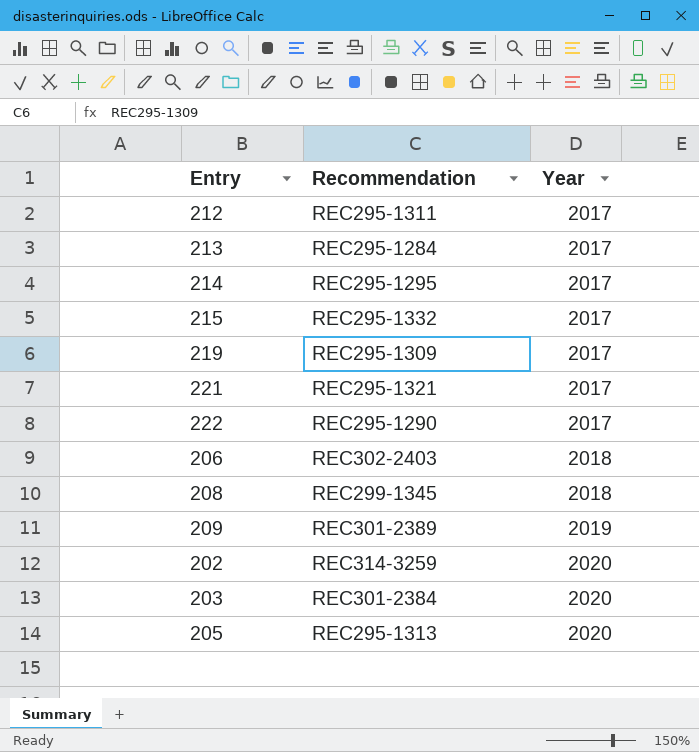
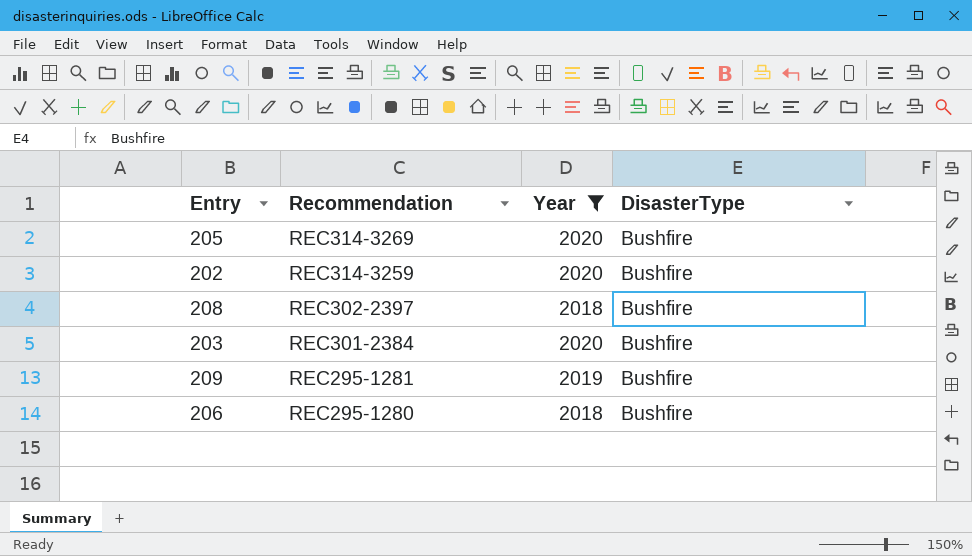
filter: none -> Year != 2017
row order: Year ascending -> Recommendation descending
column DisasterType | position: none -> 4
205 | Recommendation: REC295-1313 -> REC314-3269
208 | Recommendation: REC299-1345 -> REC302-2397
209 | Recommendation: REC301-2389 -> REC295-1281
206 | Recommendation: REC302-2403 -> REC295-1280

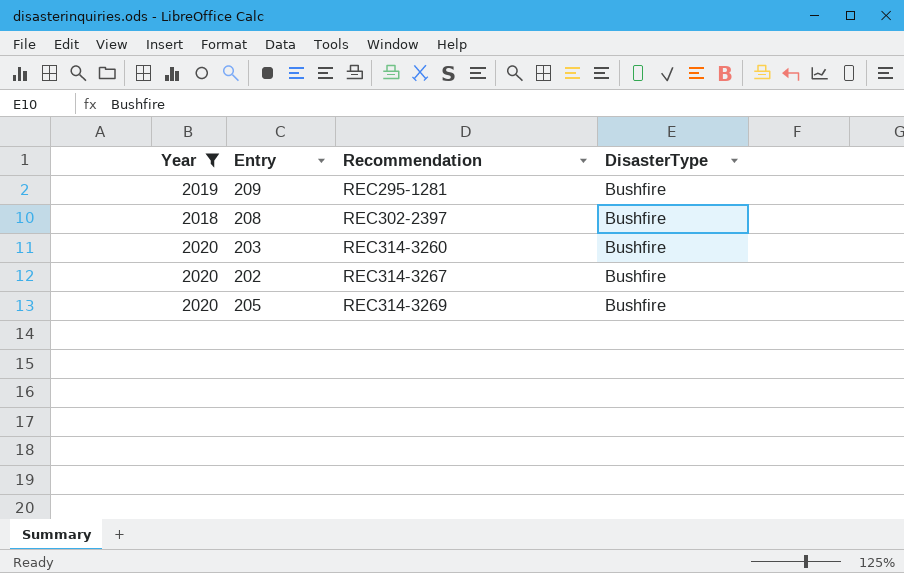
row order: Recommendation descending -> Recommendation ascending
column Year | position: 3 -> 1
row 206: REC295-1280 | 2018 | Bushfire -> none
203 | Recommendation: REC301-2384 -> REC314-3260
202 | Recommendation: REC314-3259 -> REC314-3267

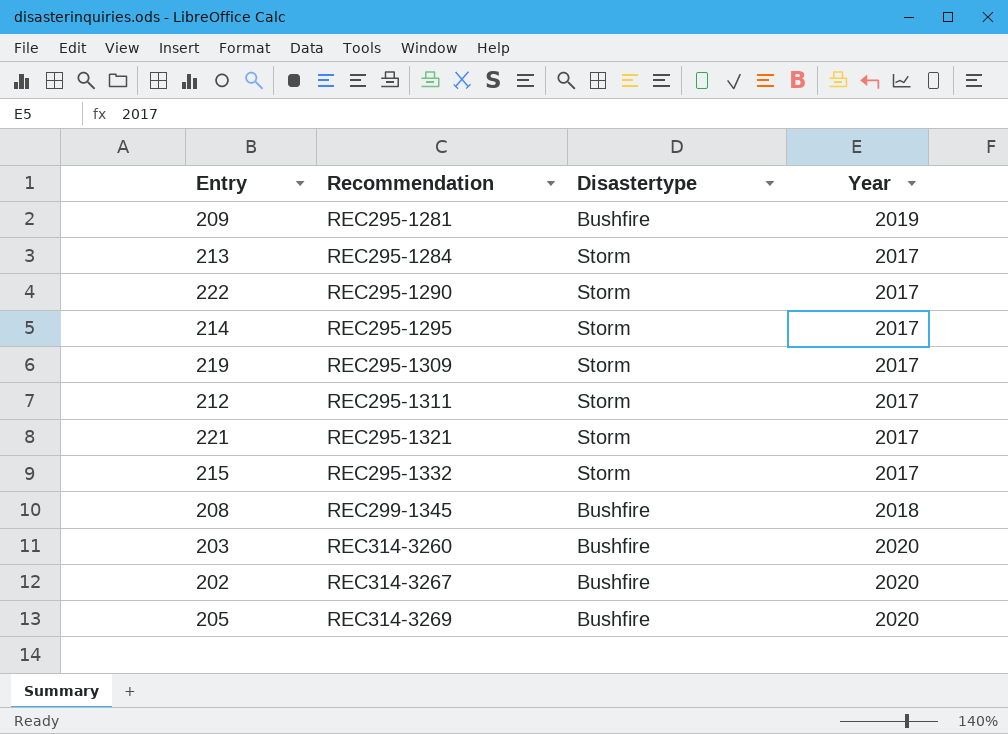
filter: Year != 2017 -> none
column name: DisasterType -> Disastertype
column Year | position: 1 -> 4
208 | Recommendation: REC302-2397 -> REC299-1345

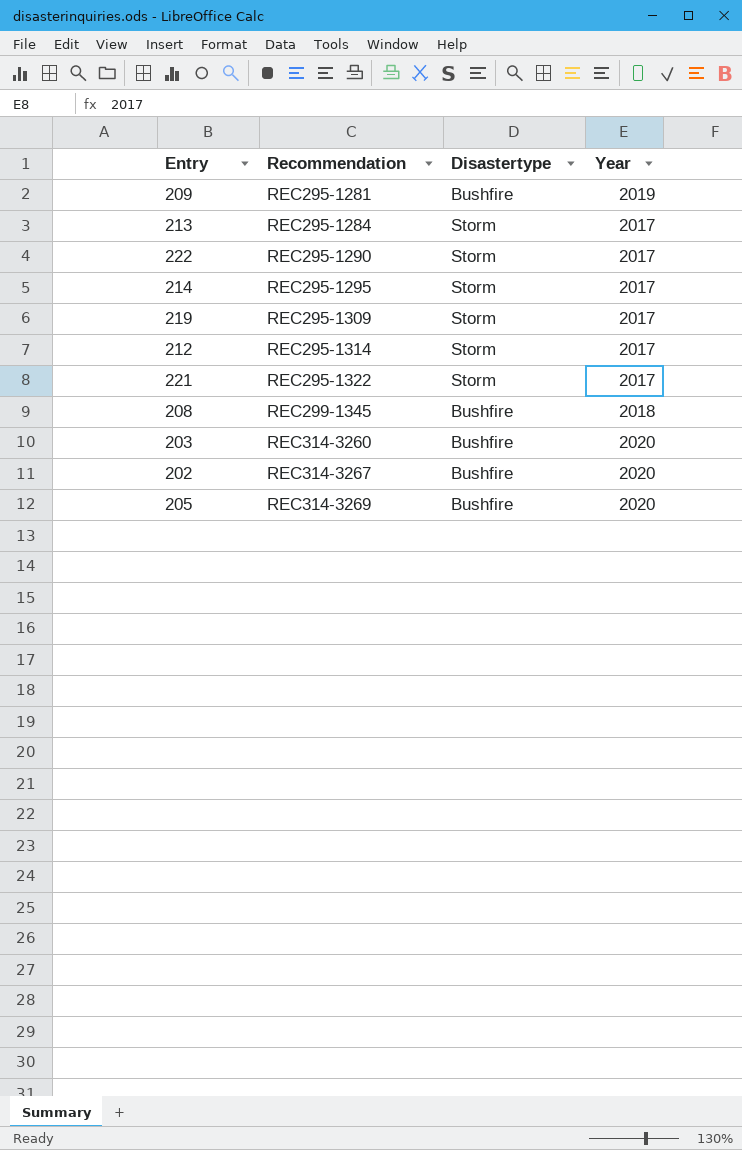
row 215: REC295-1332 | Storm | 2017 -> none
212 | Recommendation: REC295-1311 -> REC295-1314
221 | Recommendation: REC295-1321 -> REC295-1322

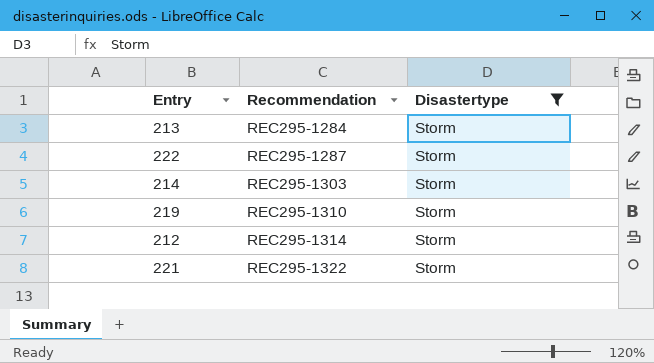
filter: none -> Disastertype = Storm
column Year | position: 4 -> none
222 | Recommendation: REC295-1290 -> REC295-1287
214 | Recommendation: REC295-1295 -> REC295-1303
219 | Recommendation: REC295-1309 -> REC295-1310

